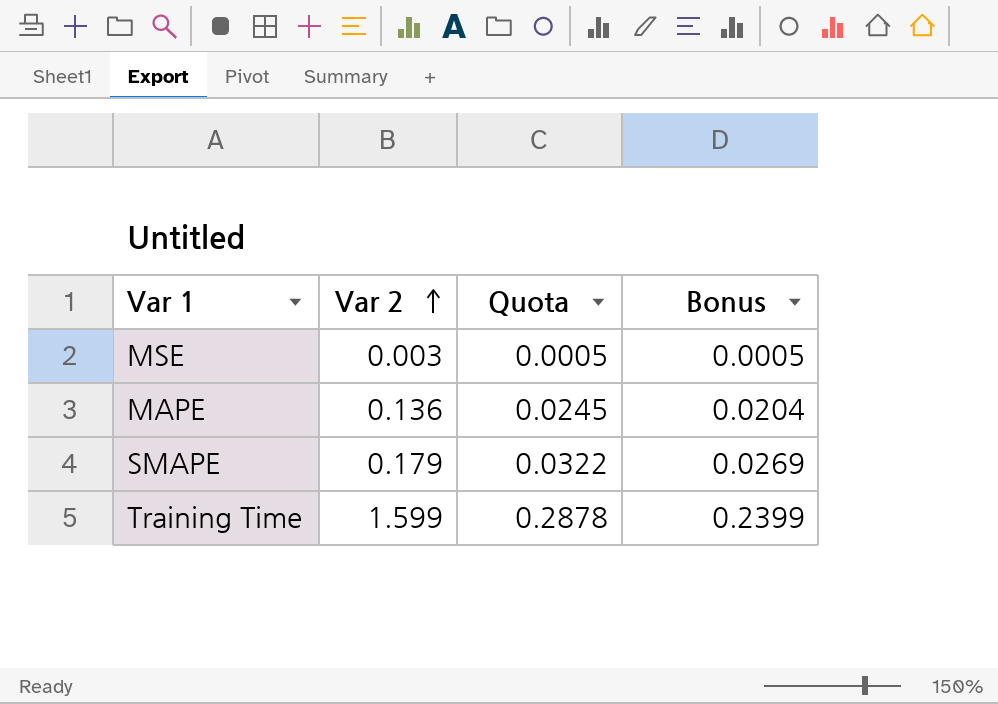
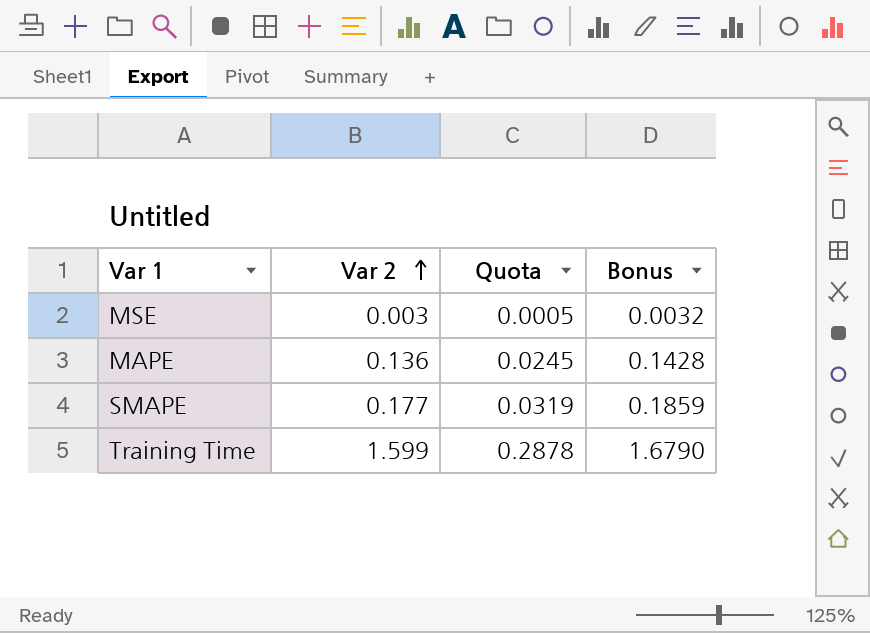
column Bonus | formula: [Var 2] * 0.15 -> [Var 2] * 1.05
SMAPE | Var 2: 0.179 -> 0.177
SMAPE | Quota: 0.0322 -> 0.0319

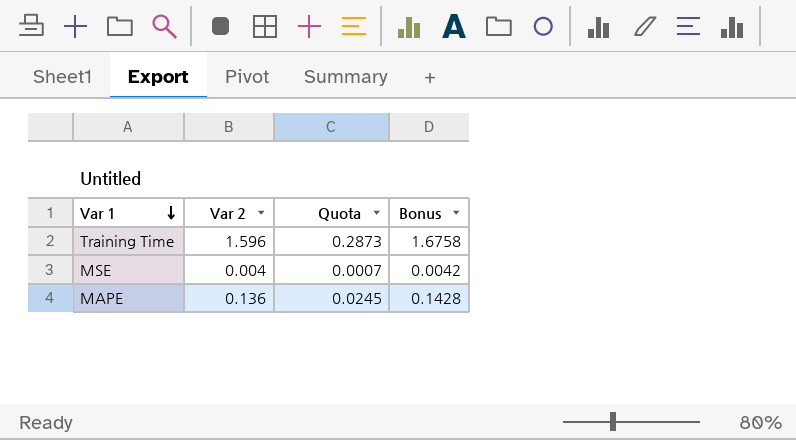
row order: Var 2 ascending -> Var 1 descending
row SMAPE: 0.177 | 0.0319 | 0.1859 -> none
Training Time | Var 2: 1.599 -> 1.596
Training Time | Quota: 0.2878 -> 0.2873
Training Time | Bonus: 1.6790 -> 1.6758
MSE | Var 2: 0.003 -> 0.004
MSE | Quota: 0.0005 -> 0.0007
MSE | Bonus: 0.0032 -> 0.0042

